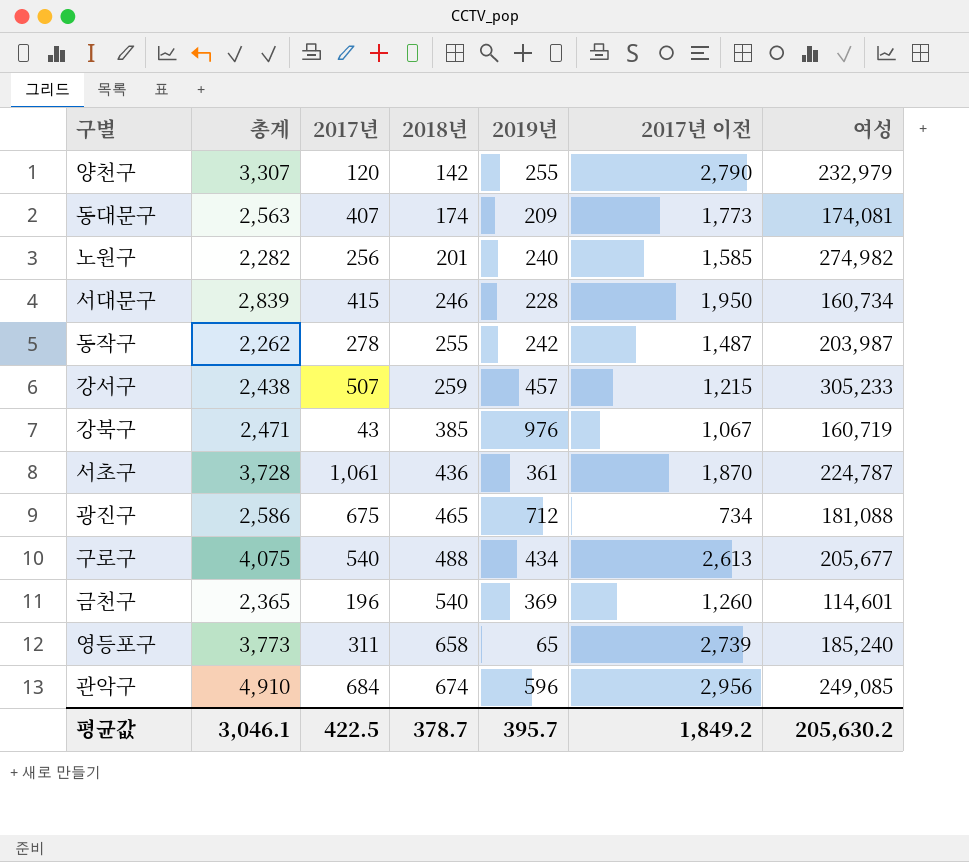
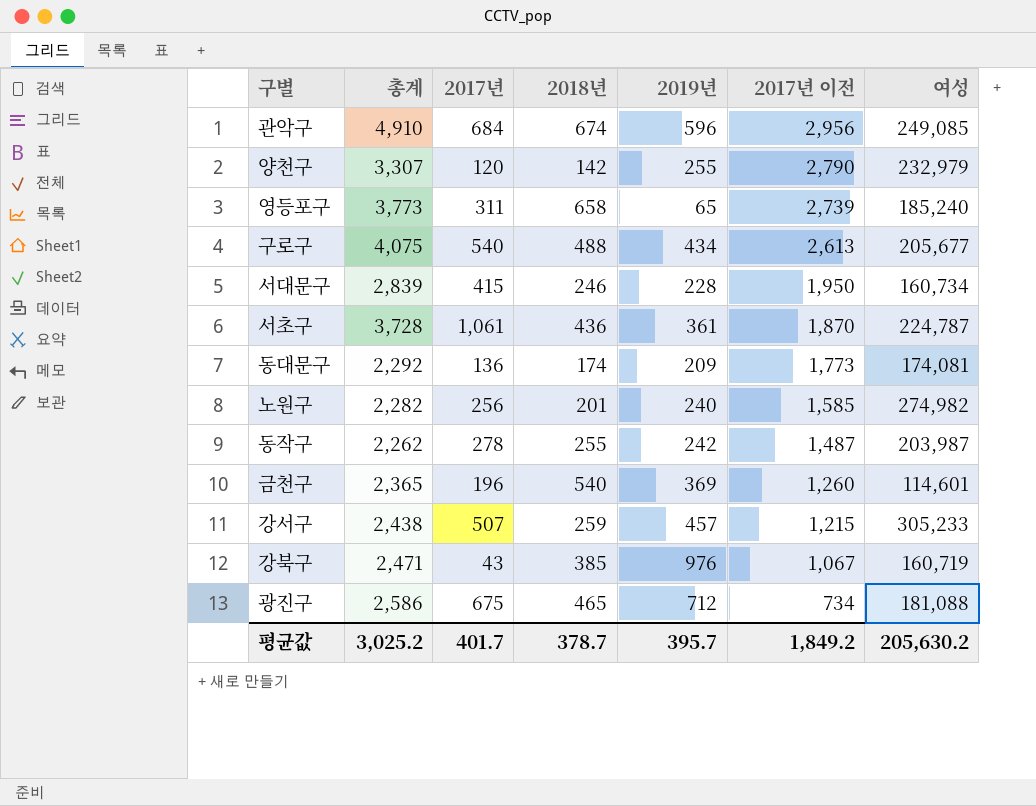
row order: 2018년 ascending -> 2017년 이전 descending
동대문구 | 총계: 2,563 -> 2,292
동대문구 | 2017년: 407 -> 136
평균값 | 총계: 3,046.1 -> 3,025.2
평균값 | 2017년: 422.5 -> 401.7

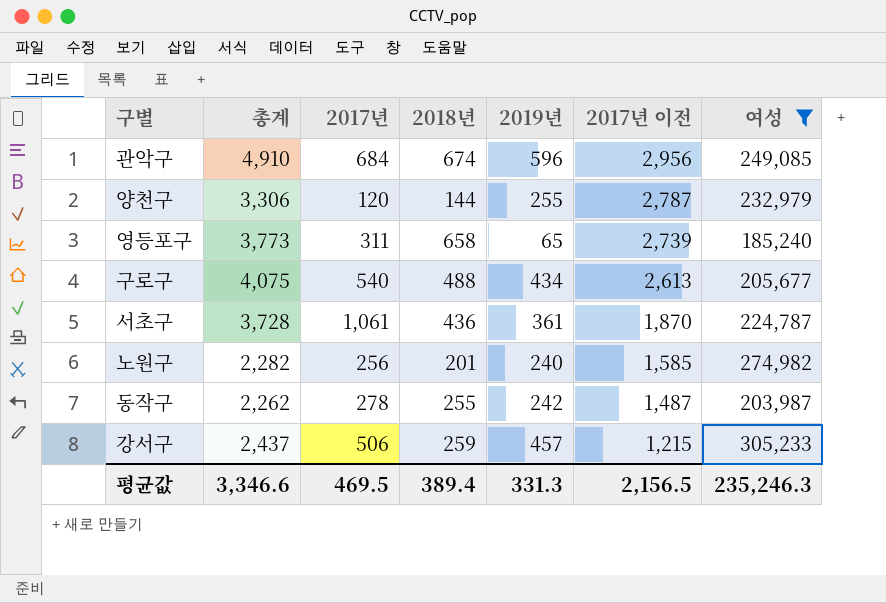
filter: none -> 여성 >= 185,240
양천구 | 총계: 3,307 -> 3,306
양천구 | 2018년: 142 -> 144
양천구 | 2017년 이전: 2,790 -> 2,787
강서구 | 총계: 2,438 -> 2,437
강서구 | 2017년: 507 -> 506
평균값 | 총계: 3,025.2 -> 3,346.6
평균값 | 2017년: 401.7 -> 469.5
평균값 | 2018년: 378.7 -> 389.4
평균값 | 2019년: 395.7 -> 331.3
평균값 | 2017년 이전: 1,849.2 -> 2,156.5
평균값 | 여성: 205,630.2 -> 235,246.3

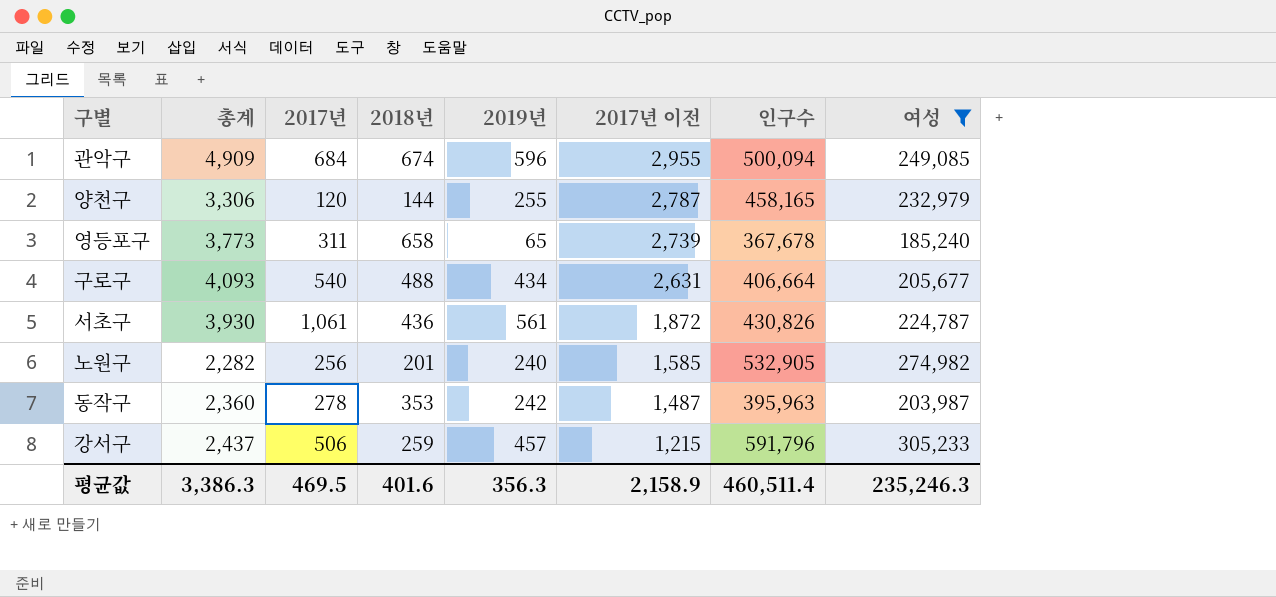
column 인구수 | position: none -> 7
관악구 | 총계: 4,910 -> 4,909
관악구 | 2017년 이전: 2,956 -> 2,955
구로구 | 총계: 4,075 -> 4,093
구로구 | 2017년 이전: 2,613 -> 2,631
서초구 | 총계: 3,728 -> 3,930
서초구 | 2019년: 361 -> 561
서초구 | 2017년 이전: 1,870 -> 1,872
동작구 | 총계: 2,262 -> 2,360
동작구 | 2018년: 255 -> 353
평균값 | 총계: 3,346.6 -> 3,386.3
평균값 | 2018년: 389.4 -> 401.6
평균값 | 2019년: 331.3 -> 356.3
평균값 | 2017년 이전: 2,156.5 -> 2,158.9

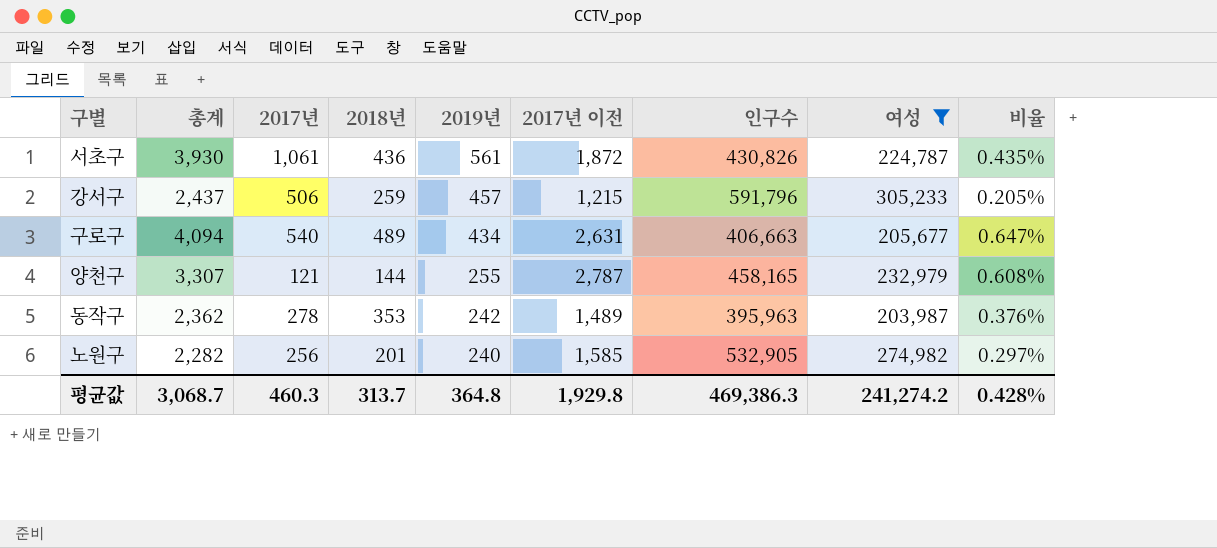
row order: 2017년 이전 descending -> 2019년 descending
column 비율 | formula: none -> [2017년 이전] / [인구수]
row 관악구: 4,909 | 684 | 674 | 596 | 2,955 | 500,094 | 249,085 -> none
row 영등포구: 3,773 | 311 | 658 | 65 | 2,739 | 367,678 | 185,240 -> none
구로구 | 총계: 4,093 -> 4,094
구로구 | 2018년: 488 -> 489
구로구 | 인구수: 406,664 -> 406,663
양천구 | 총계: 3,306 -> 3,307
양천구 | 2017년: 120 -> 121
동작구 | 총계: 2,360 -> 2,362
동작구 | 2017년 이전: 1,487 -> 1,489
평균값 | 총계: 3,386.3 -> 3,068.7
평균값 | 2017년: 469.5 -> 460.3
평균값 | 2018년: 401.6 -> 313.7
평균값 | 2019년: 356.3 -> 364.8
평균값 | 2017년 이전: 2,158.9 -> 1,929.8
평균값 | 인구수: 460,511.4 -> 469,386.3
평균값 | 여성: 235,246.3 -> 241,274.2

